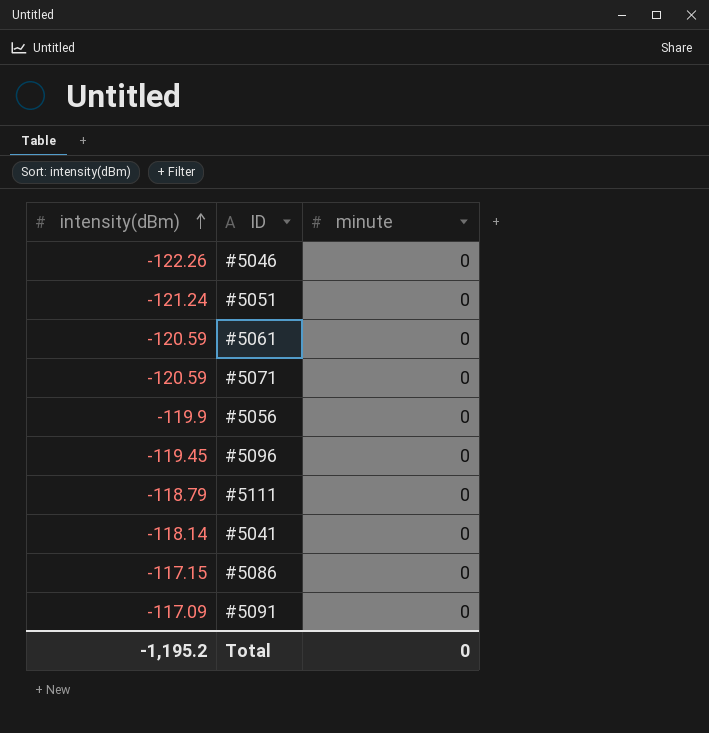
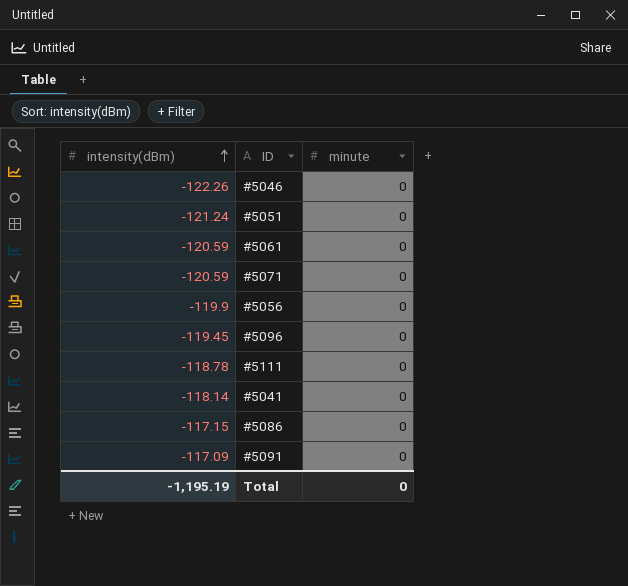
#5111 | intensity(dBm): -118.79 -> -118.78
Total | intensity(dBm): -1,195.2 -> -1,195.19

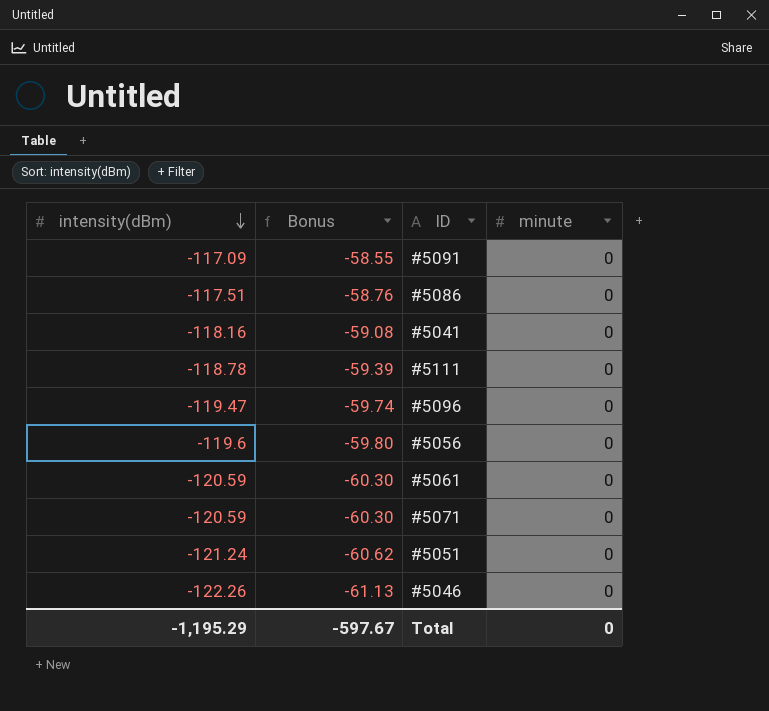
row order: intensity(dBm) ascending -> intensity(dBm) descending
column Bonus | formula: none -> [intensity(dBm)] * 0.5
#5086 | intensity(dBm): -117.15 -> -117.51
#5041 | intensity(dBm): -118.14 -> -118.16
#5096 | intensity(dBm): -119.45 -> -119.47
#5056 | intensity(dBm): -119.9 -> -119.6
Total | intensity(dBm): -1,195.19 -> -1,195.29

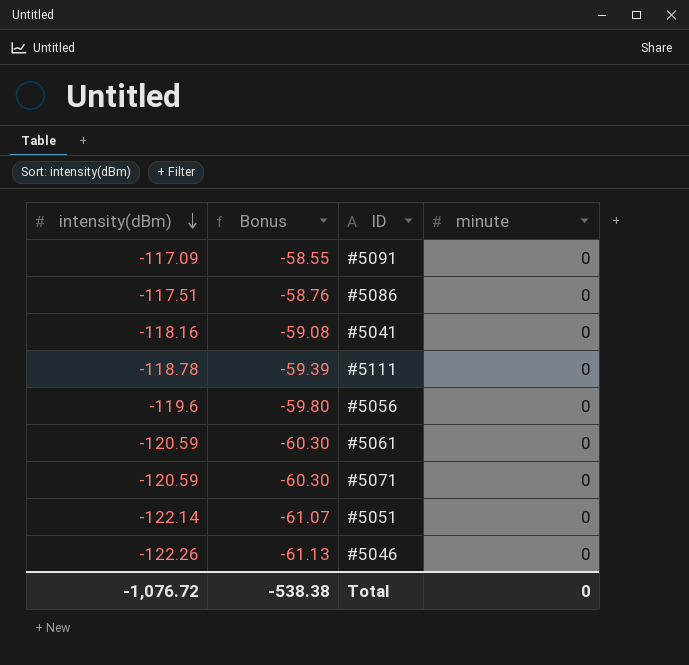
row #5096: -119.47 | -59.74 | 0 -> none
#5051 | intensity(dBm): -121.24 -> -122.14
#5051 | Bonus: -60.62 -> -61.07
Total | intensity(dBm): -1,195.29 -> -1,076.72
Total | Bonus: -597.67 -> -538.38

